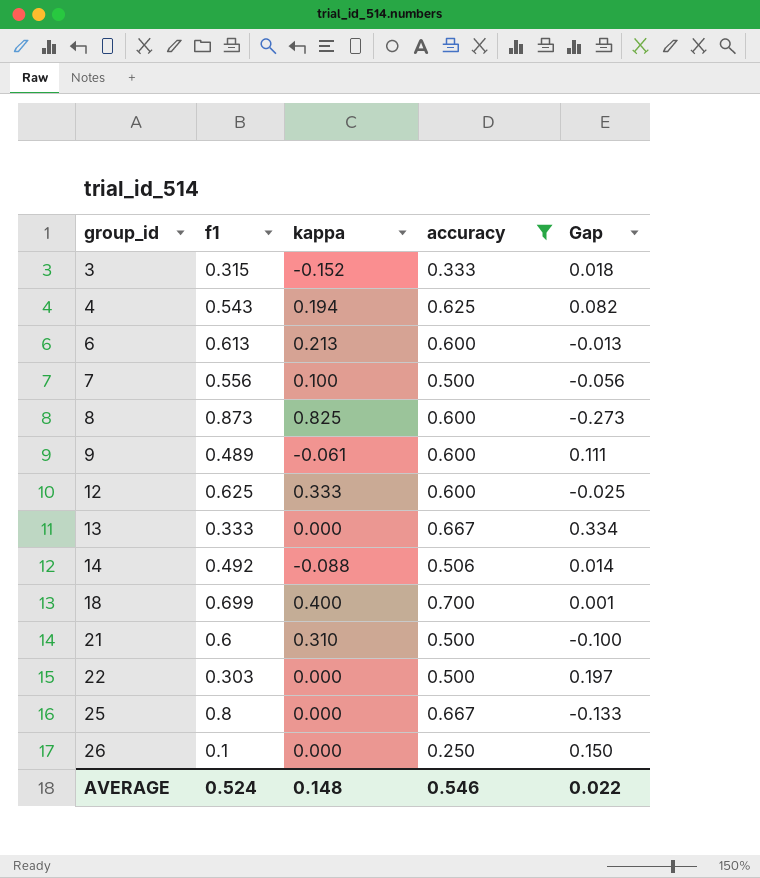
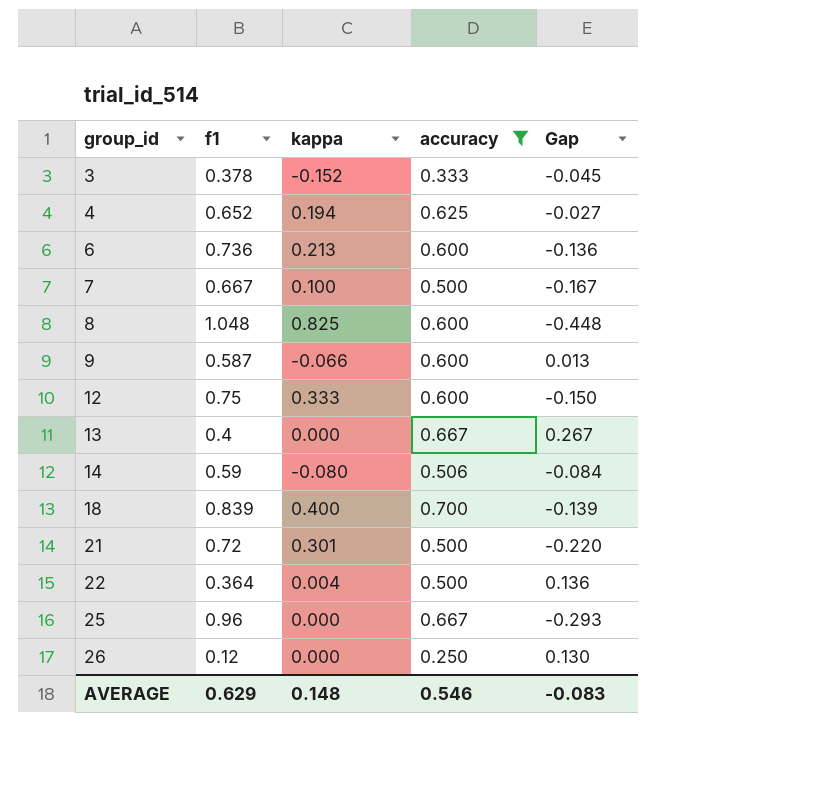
3 | f1: 0.315 -> 0.378
3 | Gap: 0.018 -> -0.045
4 | f1: 0.543 -> 0.652
4 | Gap: 0.082 -> -0.027
6 | f1: 0.613 -> 0.736
6 | Gap: -0.013 -> -0.136
7 | f1: 0.556 -> 0.667
7 | Gap: -0.056 -> -0.167
8 | f1: 0.873 -> 1.048
8 | Gap: -0.273 -> -0.448
9 | f1: 0.489 -> 0.587
9 | kappa: -0.061 -> -0.066
9 | Gap: 0.111 -> 0.013
12 | f1: 0.625 -> 0.75
12 | Gap: -0.025 -> -0.150
13 | f1: 0.333 -> 0.4
13 | Gap: 0.334 -> 0.267
14 | f1: 0.492 -> 0.59
14 | kappa: -0.088 -> -0.080
14 | Gap: 0.014 -> -0.084
18 | f1: 0.699 -> 0.839
18 | Gap: 0.001 -> -0.139
21 | f1: 0.6 -> 0.72
21 | kappa: 0.310 -> 0.301
21 | Gap: -0.100 -> -0.220
22 | f1: 0.303 -> 0.364
22 | kappa: 0.000 -> 0.004
22 | Gap: 0.197 -> 0.136
25 | f1: 0.8 -> 0.96
25 | Gap: -0.133 -> -0.293
26 | f1: 0.1 -> 0.12
26 | Gap: 0.150 -> 0.130
AVERAGE | f1: 0.524 -> 0.629
AVERAGE | Gap: 0.022 -> -0.083

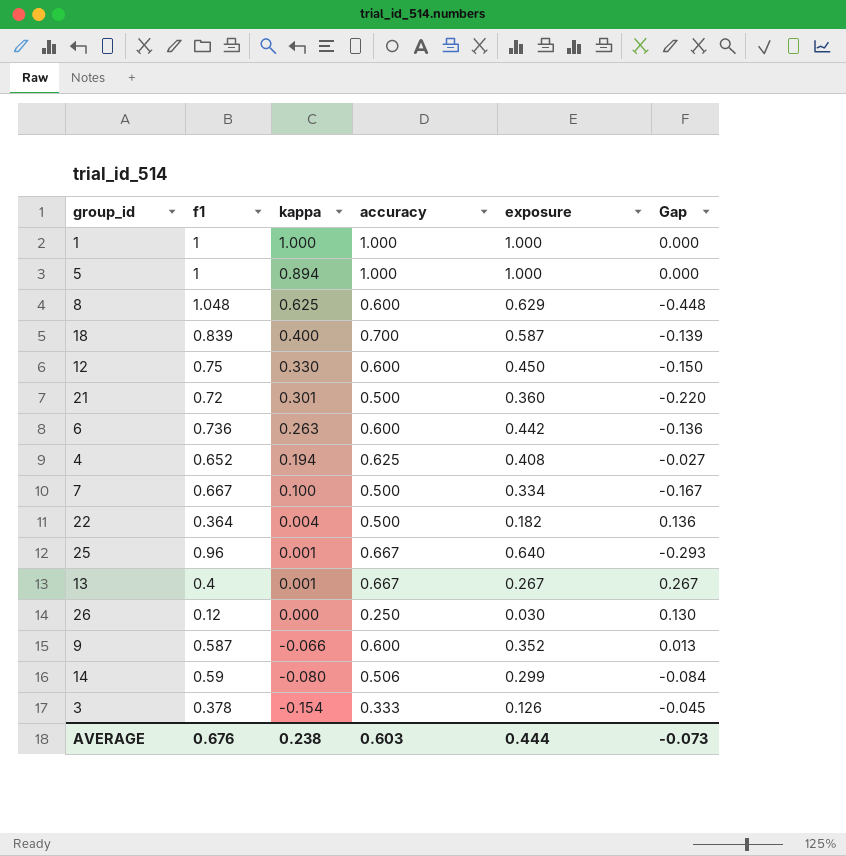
filter: accuracy != 1.000 -> none
row order: group_id ascending -> kappa descending
column exposure | formula: none -> [f1] * [accuracy]
8 | kappa: 0.825 -> 0.625
12 | kappa: 0.333 -> 0.330
6 | kappa: 0.213 -> 0.263
25 | kappa: 0.000 -> 0.001
13 | kappa: 0.000 -> 0.001
3 | kappa: -0.152 -> -0.154
AVERAGE | f1: 0.629 -> 0.676
AVERAGE | kappa: 0.148 -> 0.238
AVERAGE | accuracy: 0.546 -> 0.603
AVERAGE | Gap: -0.083 -> -0.073

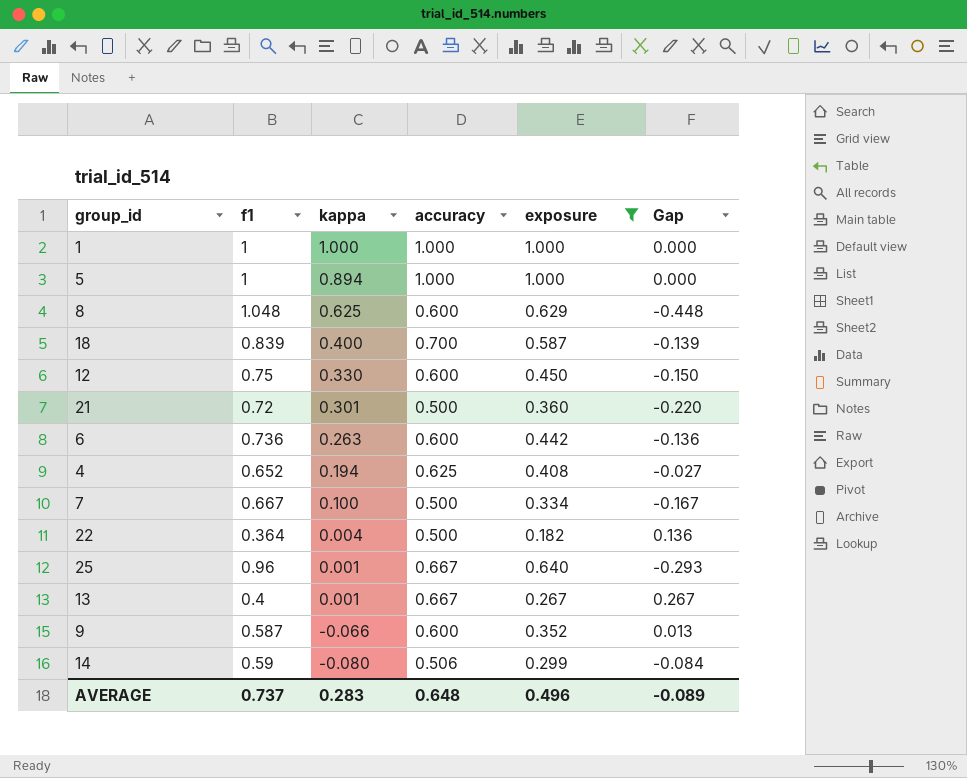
filter: none -> exposure >= 0.182
AVERAGE | f1: 0.676 -> 0.737
AVERAGE | kappa: 0.238 -> 0.283
AVERAGE | accuracy: 0.603 -> 0.648
AVERAGE | exposure: 0.444 -> 0.496
AVERAGE | Gap: -0.073 -> -0.089

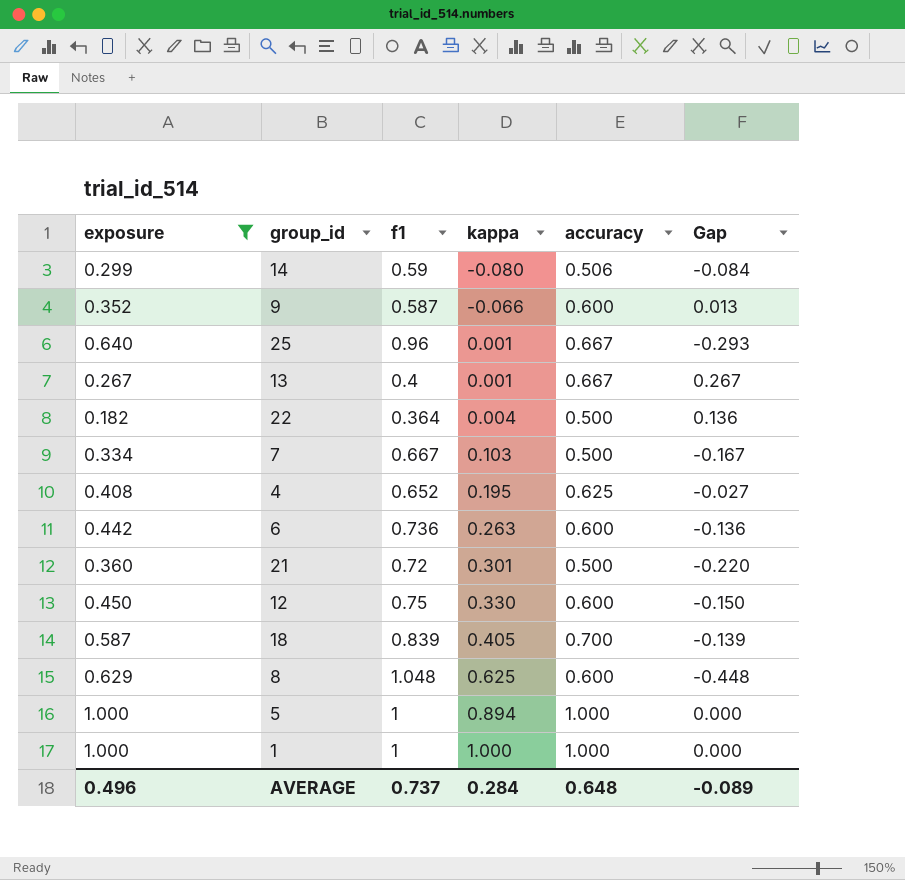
row order: kappa descending -> kappa ascending
column exposure | position: 5 -> 1
7 | kappa: 0.100 -> 0.103
4 | kappa: 0.194 -> 0.195
18 | kappa: 0.400 -> 0.405
AVERAGE | kappa: 0.283 -> 0.284

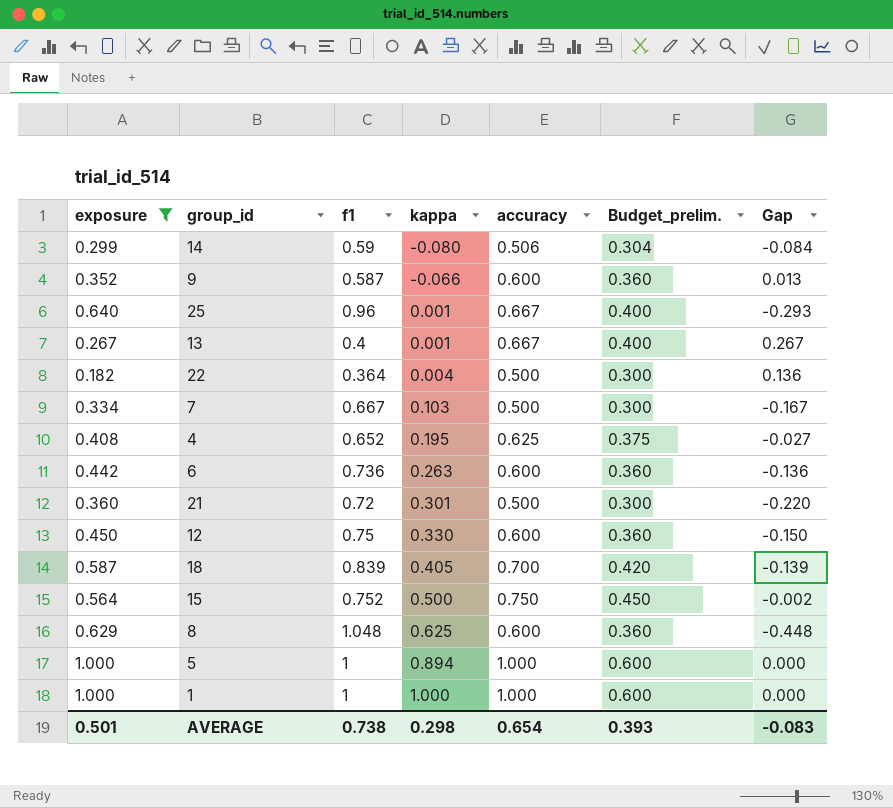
column Budget_prelim. | formula: none -> [accuracy] * 0.6
row 15: none -> 0.564 | 0.752 | 0.500 | 0.750 | 0.450 | -0.002
AVERAGE | exposure: 0.496 -> 0.501
AVERAGE | f1: 0.737 -> 0.738
AVERAGE | kappa: 0.284 -> 0.298
AVERAGE | accuracy: 0.648 -> 0.654
AVERAGE | Gap: -0.089 -> -0.083

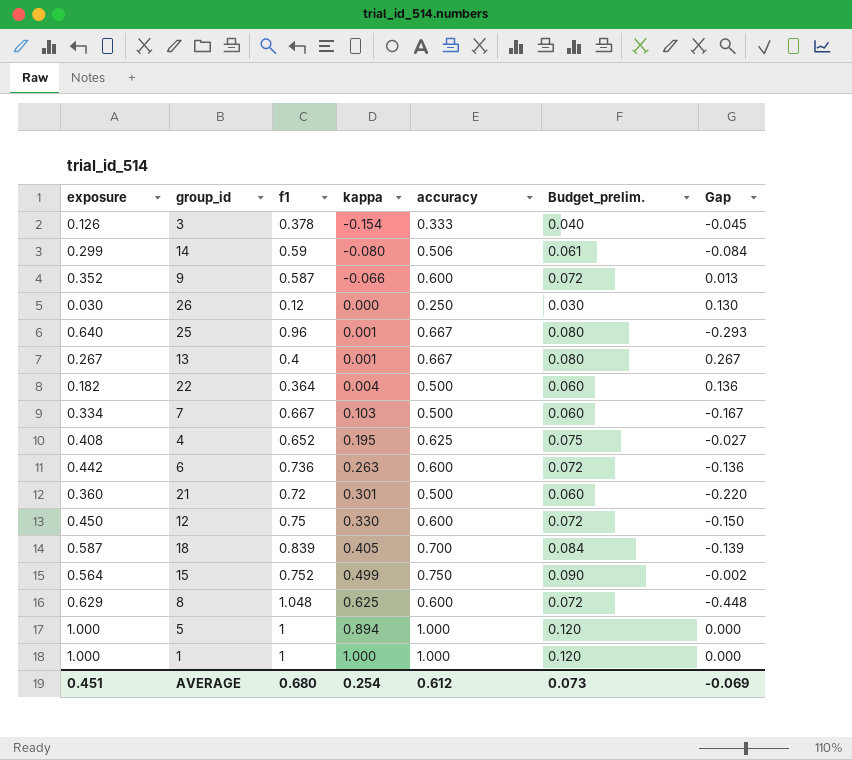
filter: exposure >= 0.182 -> none
column Budget_prelim. | formula: [accuracy] * 0.6 -> [accuracy] * 0.12
15 | kappa: 0.500 -> 0.499
AVERAGE | exposure: 0.501 -> 0.451
AVERAGE | f1: 0.738 -> 0.680
AVERAGE | kappa: 0.298 -> 0.254
AVERAGE | accuracy: 0.654 -> 0.612
AVERAGE | Budget_prelim.: 0.393 -> 0.073
AVERAGE | Gap: -0.083 -> -0.069

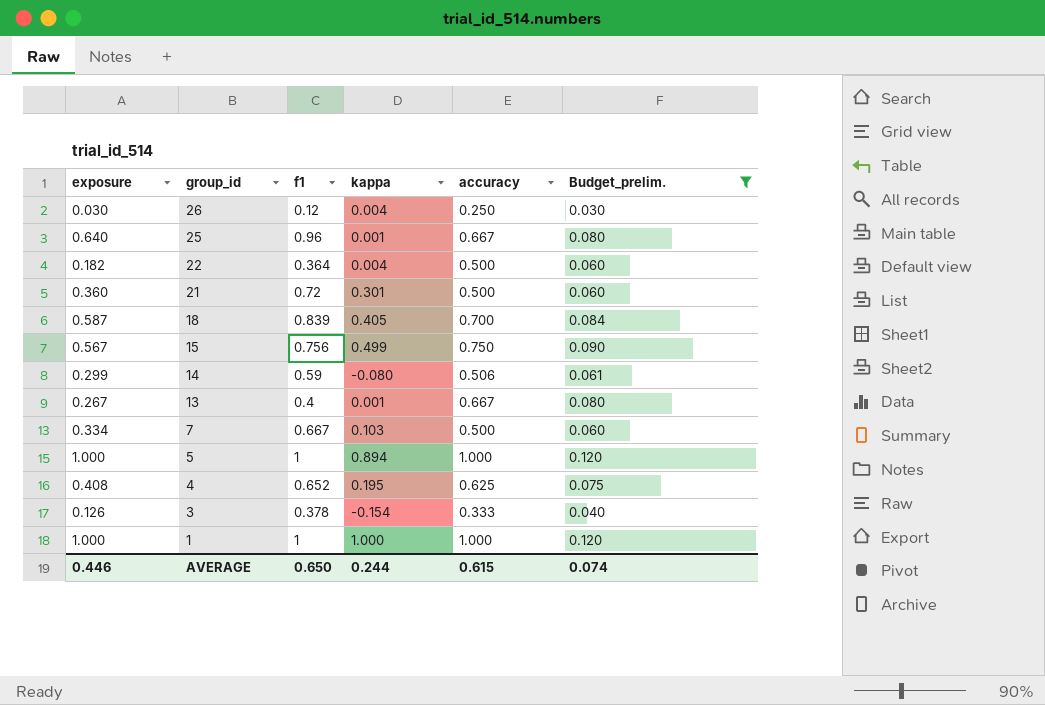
filter: none -> Budget_prelim. != 0.072
row order: kappa ascending -> group_id descending
column Gap | formula: [accuracy] - [f1] -> none
26 | kappa: 0.000 -> 0.004
15 | exposure: 0.564 -> 0.567
15 | f1: 0.752 -> 0.756
AVERAGE | exposure: 0.451 -> 0.446
AVERAGE | f1: 0.680 -> 0.650
AVERAGE | kappa: 0.254 -> 0.244
AVERAGE | accuracy: 0.612 -> 0.615
AVERAGE | Budget_prelim.: 0.073 -> 0.074

